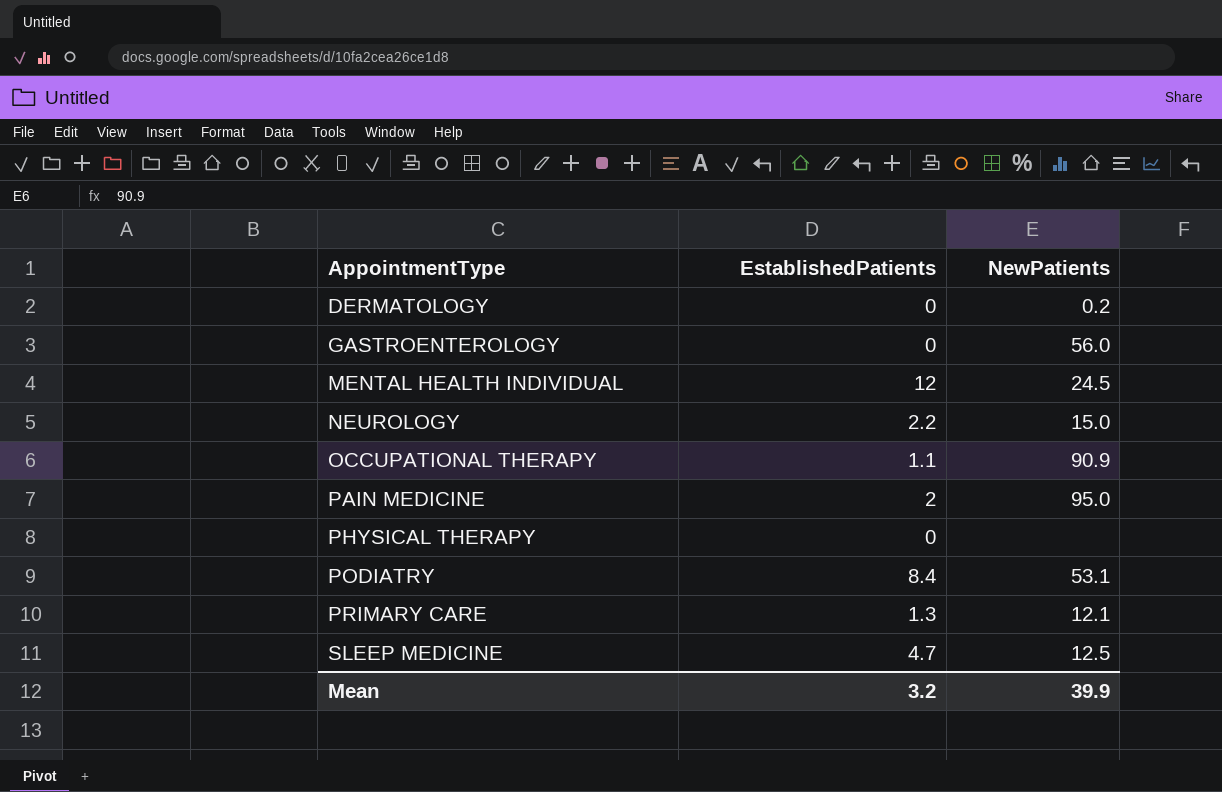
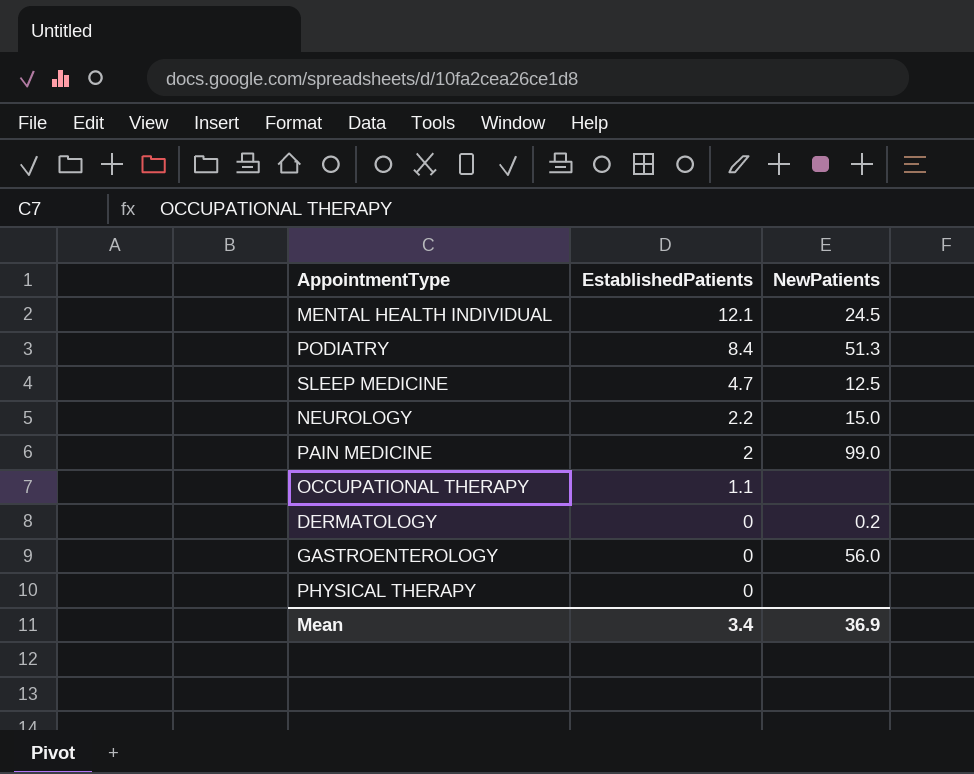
row order: AppointmentType ascending -> EstablishedPatients descending
row PRIMARY CARE: 1.3 | 12.1 -> none
MENTAL HEALTH INDIVIDUAL | EstablishedPatients: 12 -> 12.1
PODIATRY | NewPatients: 53.1 -> 51.3
PAIN MEDICINE | NewPatients: 95.0 -> 99.0
OCCUPATIONAL THERAPY | NewPatients: 90.9 -> none
Mean | EstablishedPatients: 3.2 -> 3.4
Mean | NewPatients: 39.9 -> 36.9

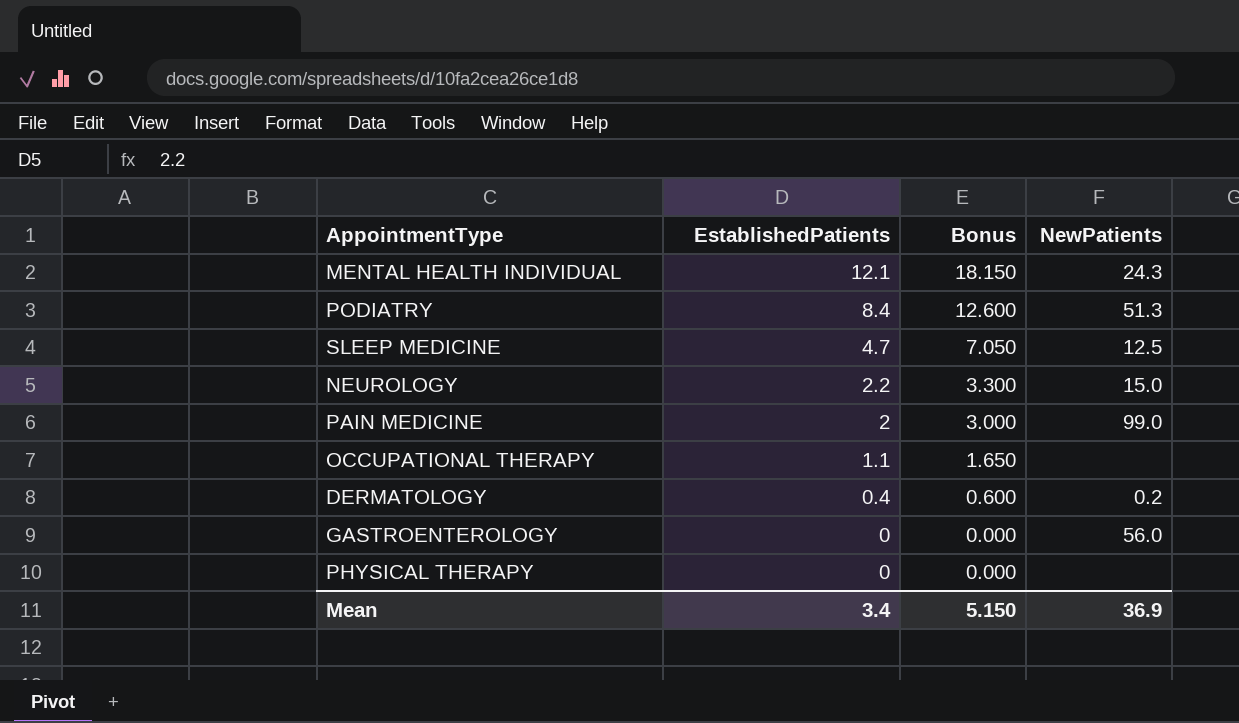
column Bonus | formula: none -> [EstablishedPatients] * 1.5
MENTAL HEALTH INDIVIDUAL | NewPatients: 24.5 -> 24.3
DERMATOLOGY | EstablishedPatients: 0 -> 0.4

